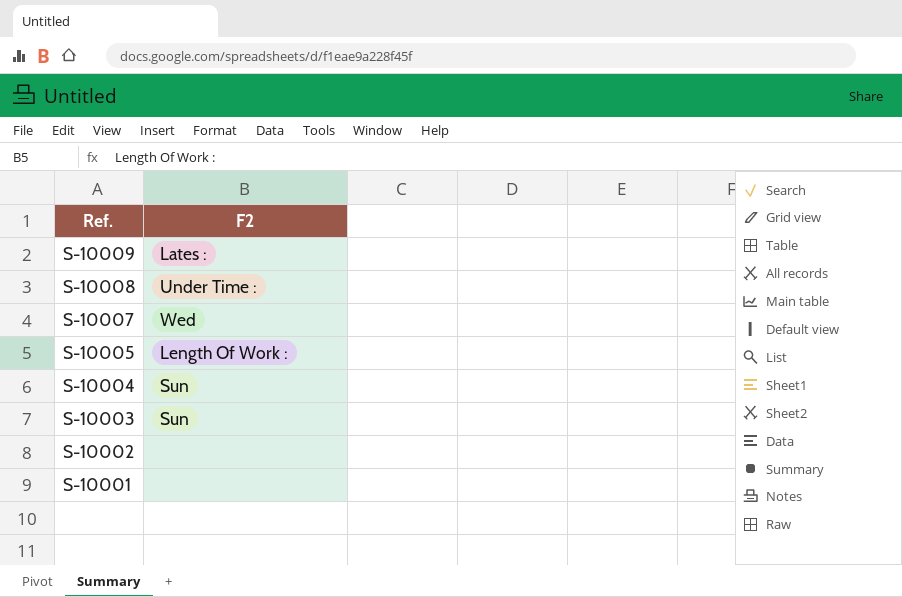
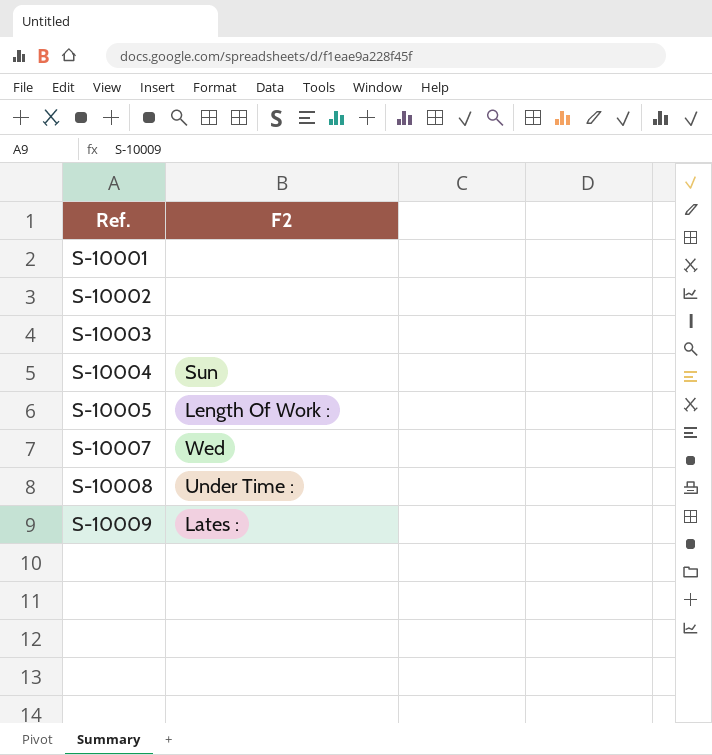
row order: Ref. descending -> Ref. ascending
S-10003 | F2: Sun -> none

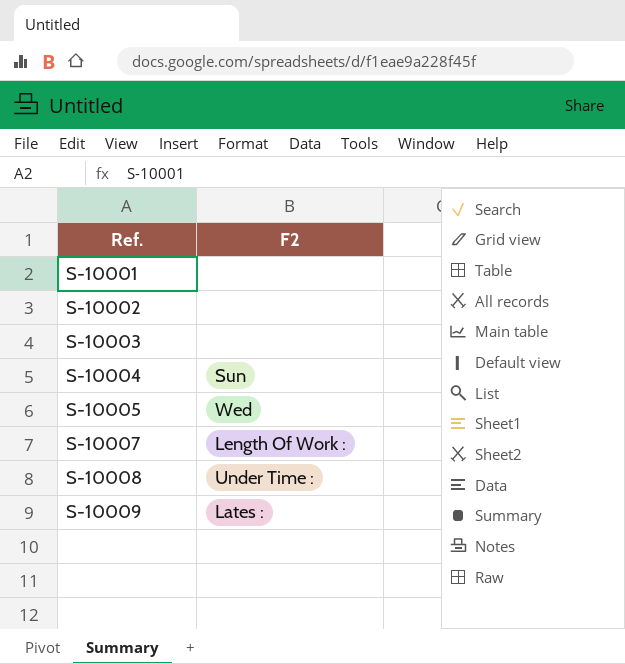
S-10005 | F2: Length Of Work : -> Wed
S-10007 | F2: Wed -> Length Of Work :

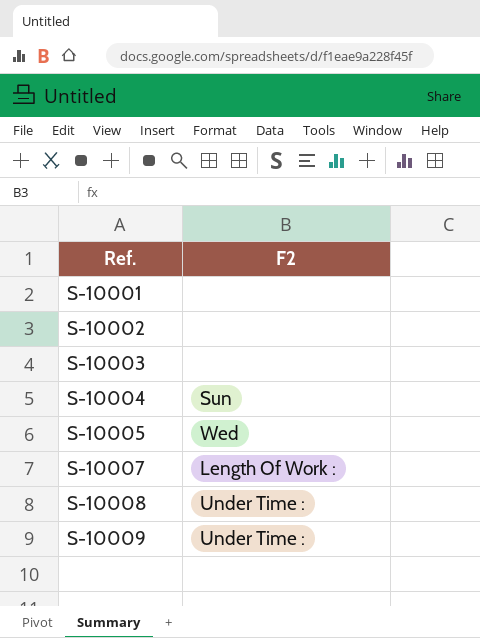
S-10009 | F2: Lates : -> Under Time :

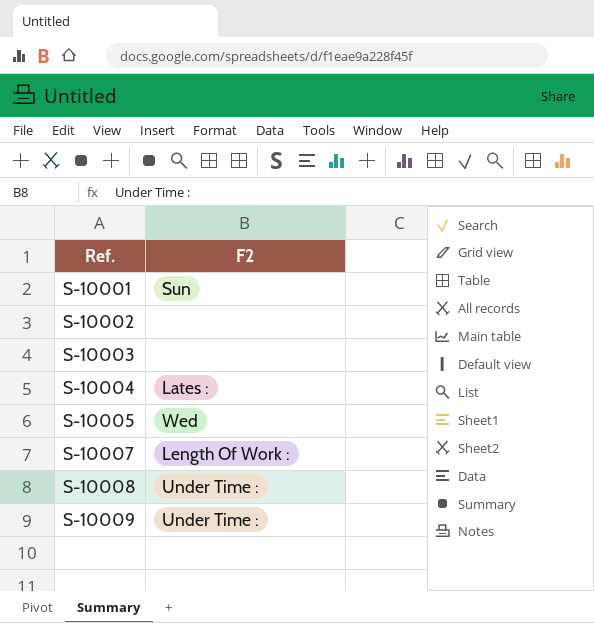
S-10001 | F2: none -> Sun
S-10004 | F2: Sun -> Lates :

